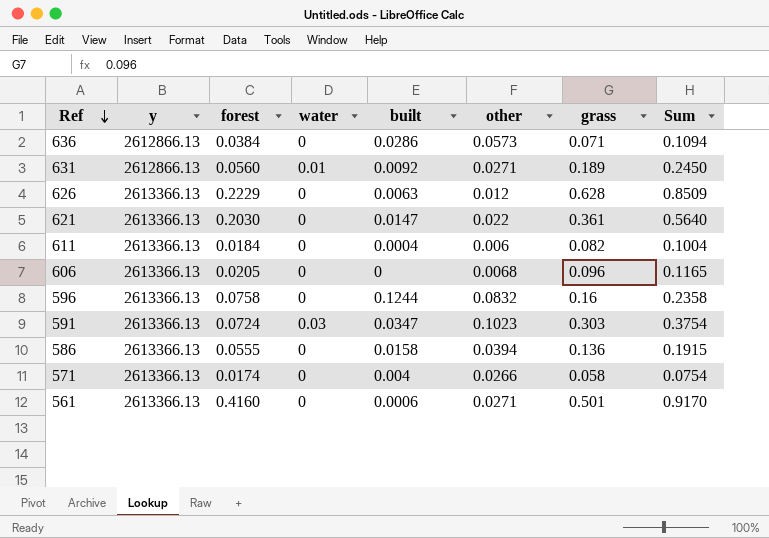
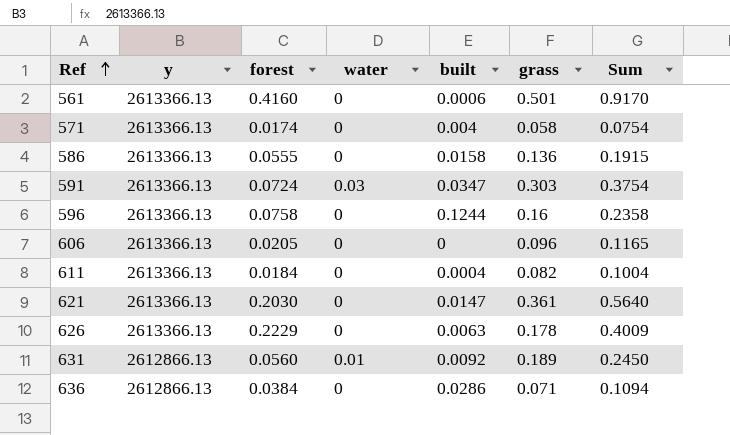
row order: Ref descending -> Ref ascending
column other | position: 6 -> none
626 | grass: 0.628 -> 0.178
626 | Sum: 0.8509 -> 0.4009

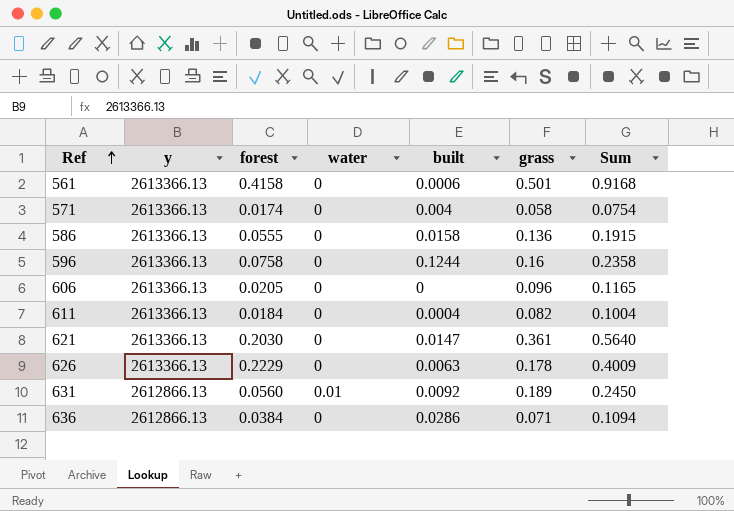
row 591: 2613366.13 | 0.0724 | 0.03 | 0.0347 | 0.303 | 0.3754 -> none
561 | forest: 0.4160 -> 0.4158
561 | Sum: 0.9170 -> 0.9168

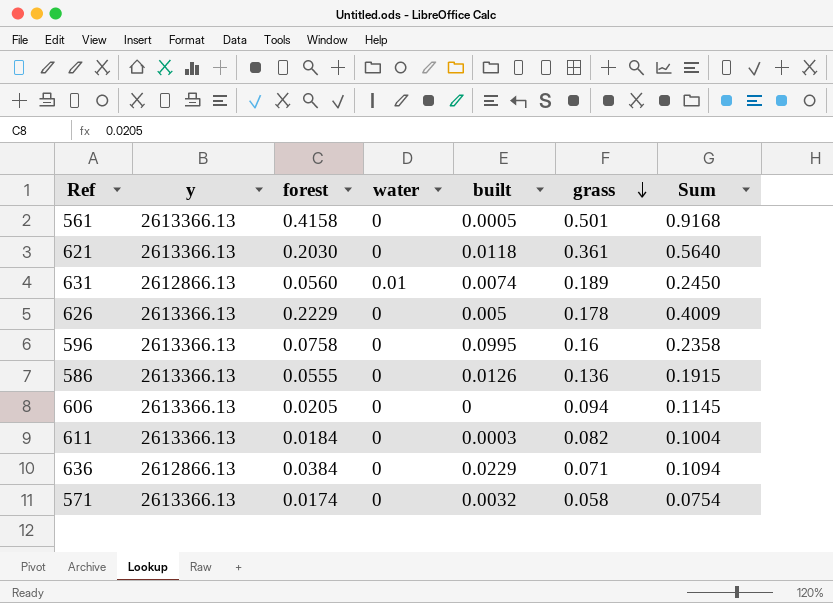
row order: Ref ascending -> grass descending
561 | built: 0.0006 -> 0.0005
621 | built: 0.0147 -> 0.0118
631 | built: 0.0092 -> 0.0074
626 | built: 0.0063 -> 0.005
596 | built: 0.1244 -> 0.0995
586 | built: 0.0158 -> 0.0126
606 | grass: 0.096 -> 0.094
606 | Sum: 0.1165 -> 0.1145
611 | built: 0.0004 -> 0.0003
636 | built: 0.0286 -> 0.0229
571 | built: 0.004 -> 0.0032

